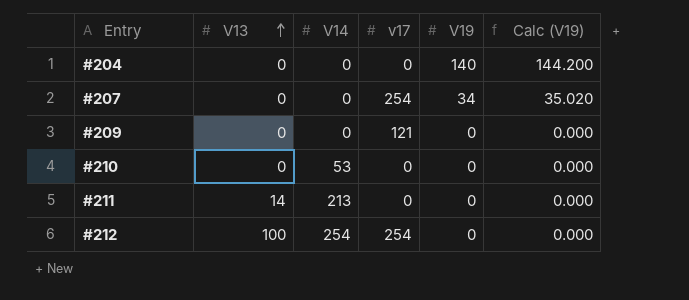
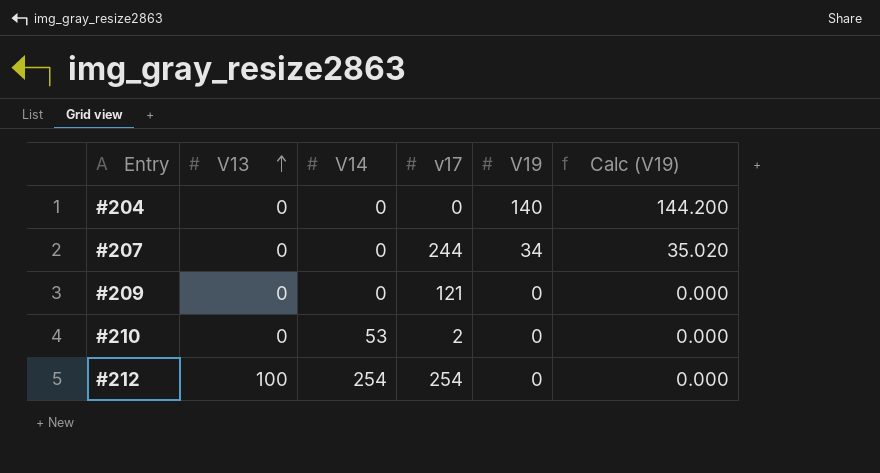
row #211: 14 | 213 | 0 | 0 | 0.000 -> none
#207 | v17: 254 -> 244
#210 | v17: 0 -> 2

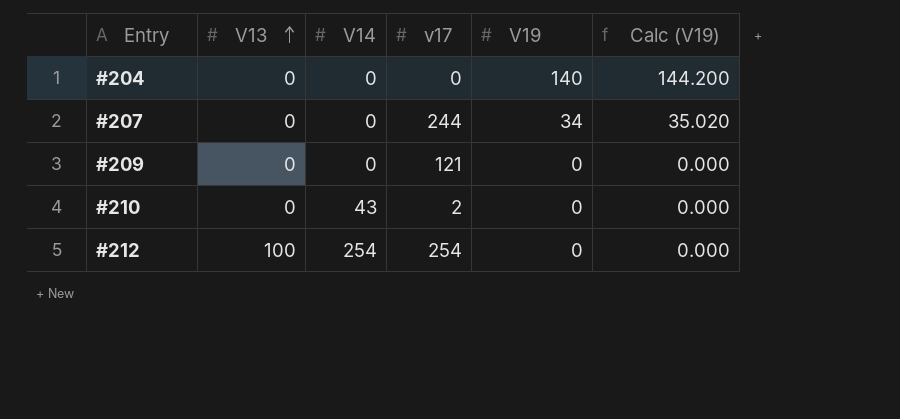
#210 | V14: 53 -> 43

